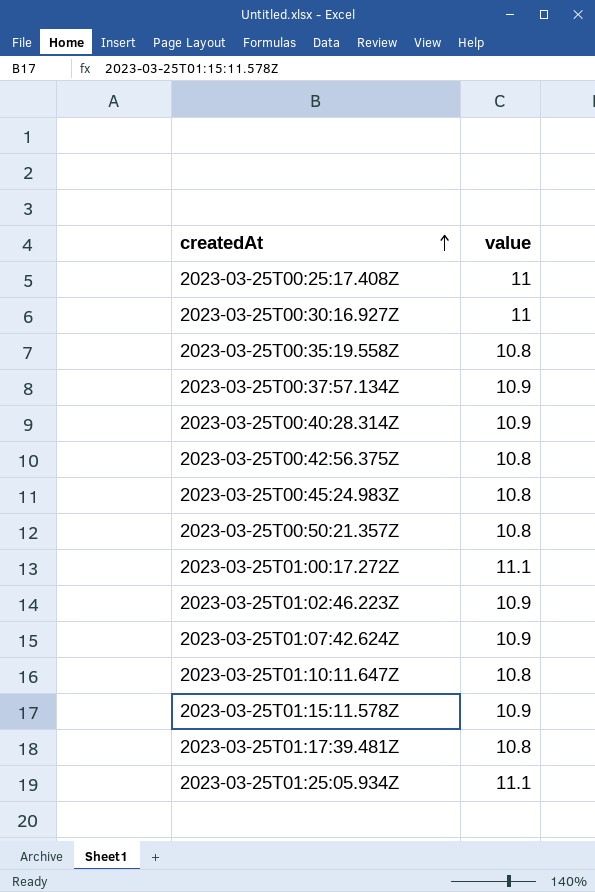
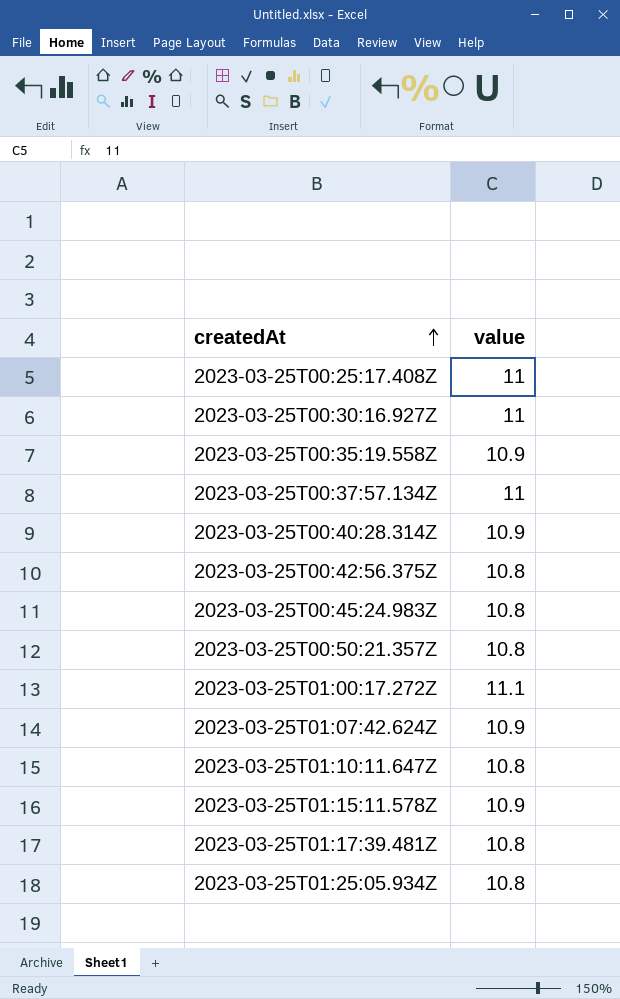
row 2023-03-25T01:02:46.223Z: 10.9 -> none
2023-03-25T00:35:19.558Z | value: 10.8 -> 10.9
2023-03-25T00:37:57.134Z | value: 10.9 -> 11
2023-03-25T01:25:05.934Z | value: 11.1 -> 10.8

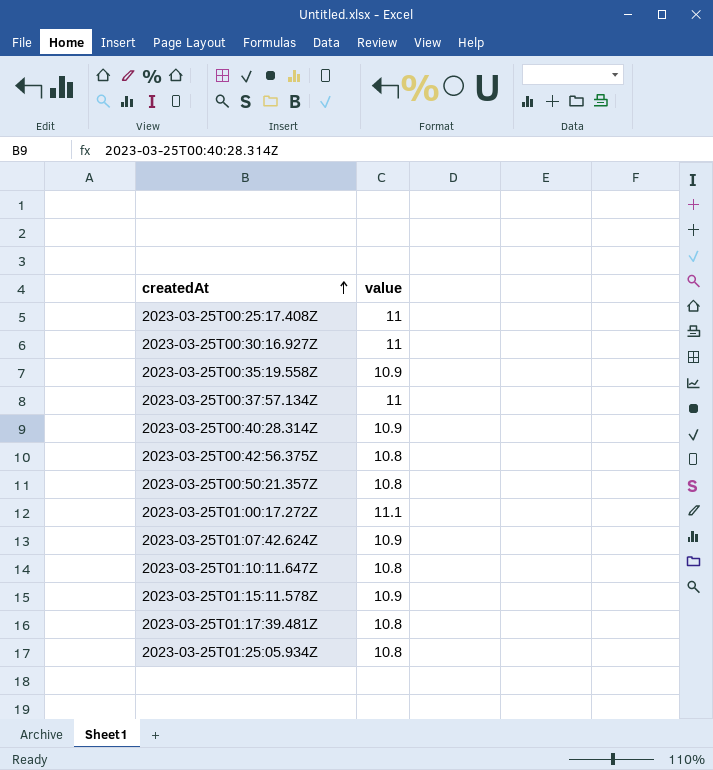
row 2023-03-25T00:45:24.983Z: 10.8 -> none

